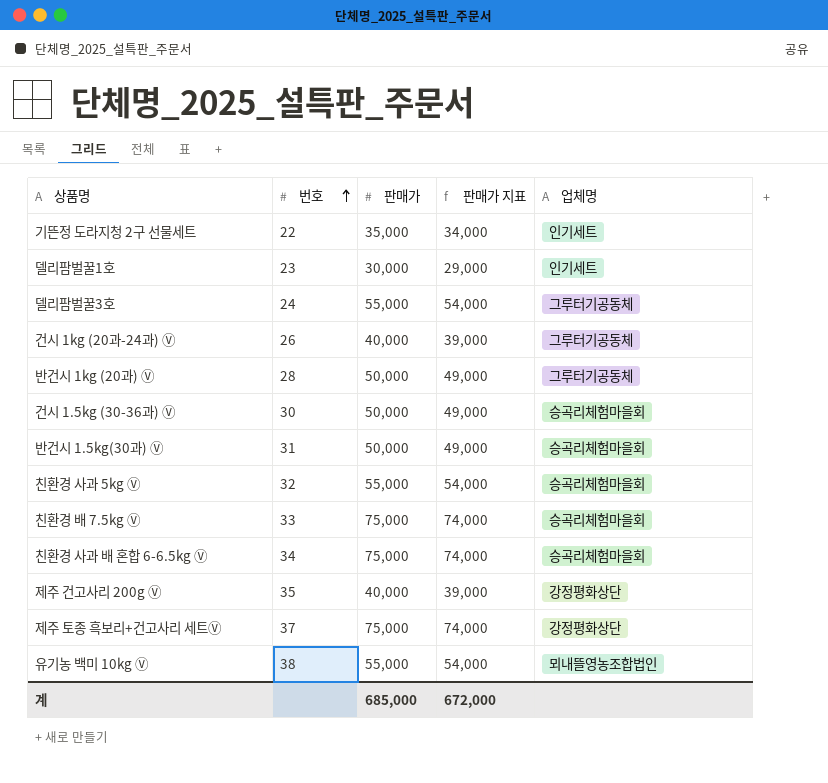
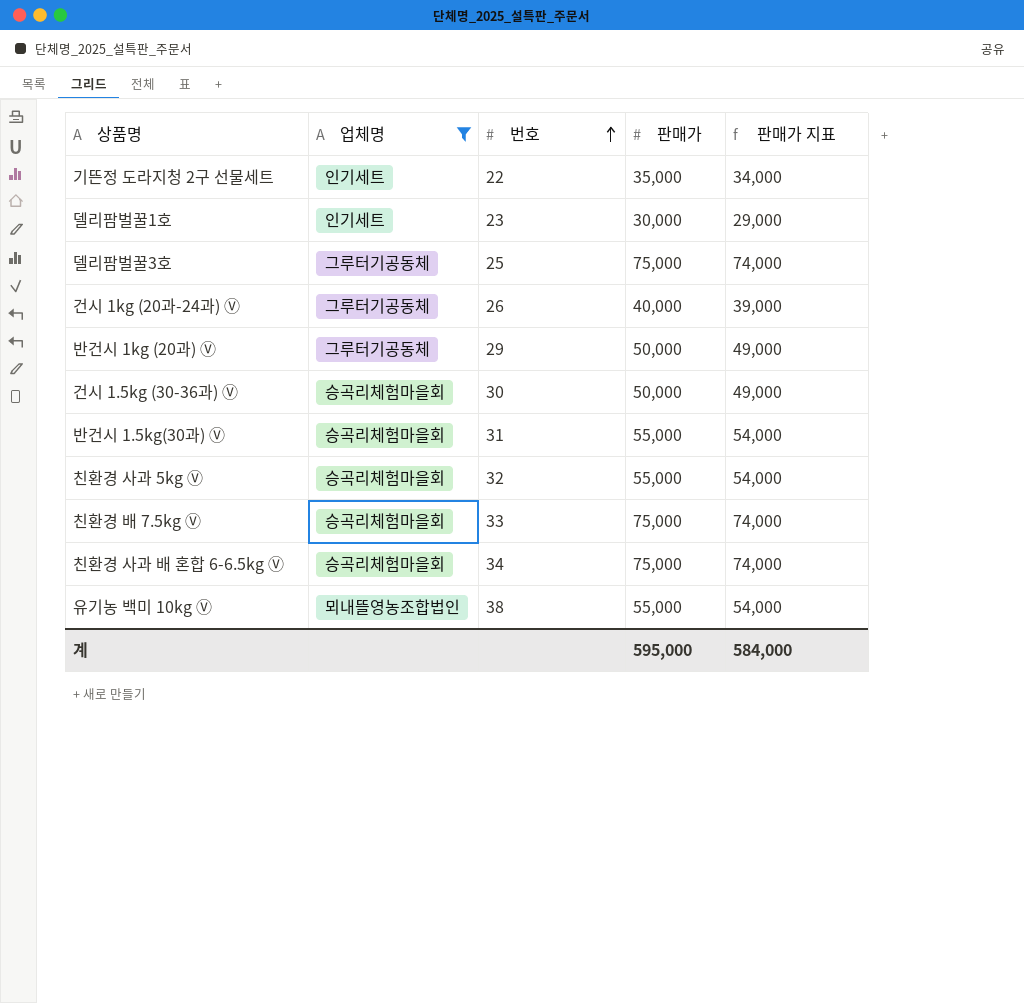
filter: none -> 업체명 != 강정평화상단
column 업체명 | position: 5 -> 2
델리팜벌꿀3호 | 번호: 24 -> 25
델리팜벌꿀3호 | 판매가: 55,000 -> 75,000
델리팜벌꿀3호 | 판매가 지표: 54,000 -> 74,000
반건시 1kg (20과) Ⓥ | 번호: 28 -> 29
반건시 1.5kg(30과) Ⓥ | 판매가: 50,000 -> 55,000
반건시 1.5kg(30과) Ⓥ | 판매가 지표: 49,000 -> 54,000
계 | 판매가: 685,000 -> 595,000
계 | 판매가 지표: 672,000 -> 584,000

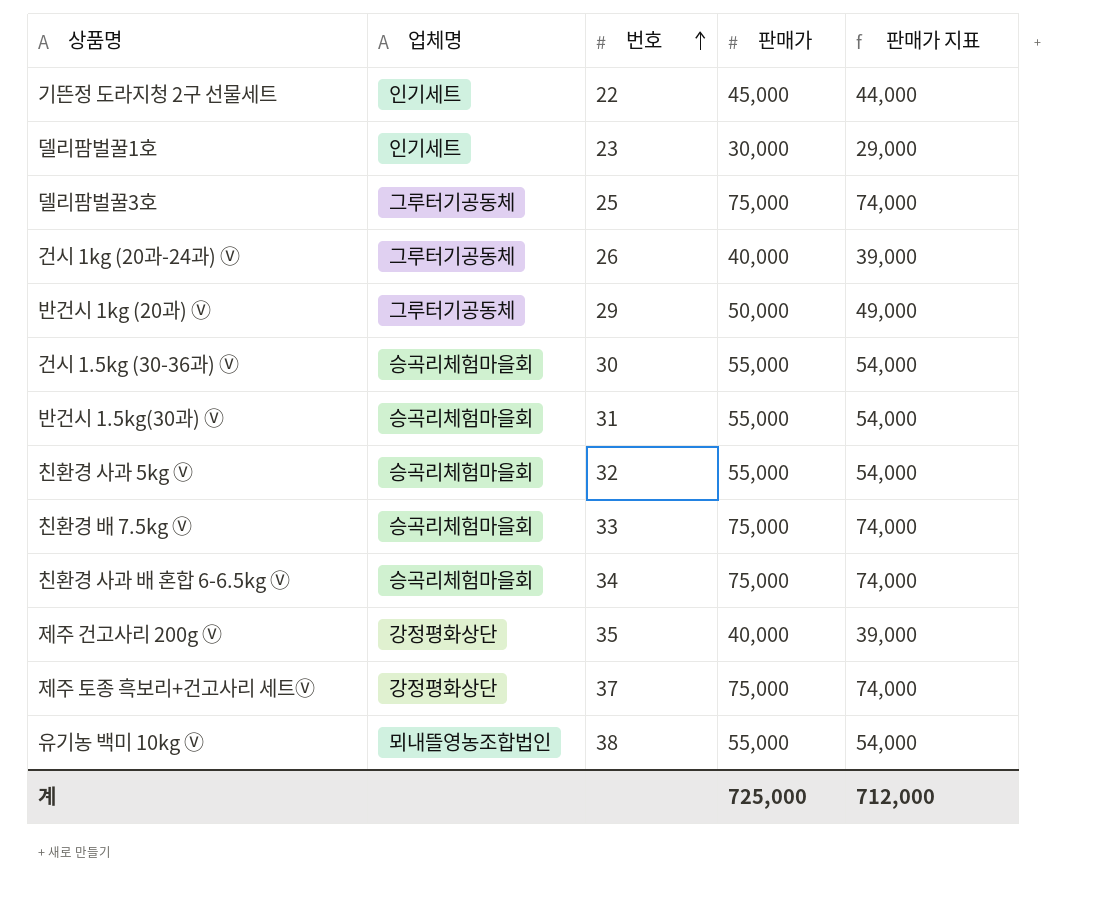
filter: 업체명 != 강정평화상단 -> none
기뜬정 도라지청 2구 선물세트 | 판매가: 35,000 -> 45,000
기뜬정 도라지청 2구 선물세트 | 판매가 지표: 34,000 -> 44,000
건시 1.5kg (30-36과) Ⓥ | 판매가: 50,000 -> 55,000
건시 1.5kg (30-36과) Ⓥ | 판매가 지표: 49,000 -> 54,000
계 | 판매가: 595,000 -> 725,000
계 | 판매가 지표: 584,000 -> 712,000

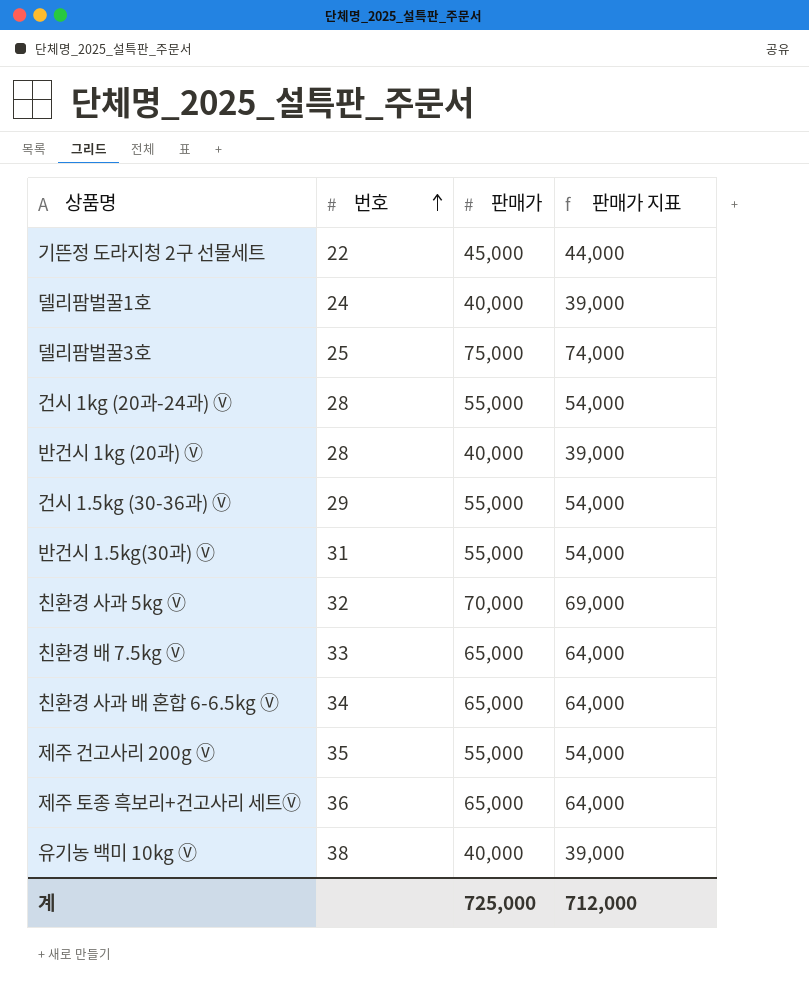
column 업체명 | position: 2 -> none
델리팜벌꿀1호 | 번호: 23 -> 24
델리팜벌꿀1호 | 판매가: 30,000 -> 40,000
델리팜벌꿀1호 | 판매가 지표: 29,000 -> 39,000
건시 1kg (20과-24과) Ⓥ | 번호: 26 -> 28
건시 1kg (20과-24과) Ⓥ | 판매가: 40,000 -> 55,000
건시 1kg (20과-24과) Ⓥ | 판매가 지표: 39,000 -> 54,000
반건시 1kg (20과) Ⓥ | 번호: 29 -> 28
반건시 1kg (20과) Ⓥ | 판매가: 50,000 -> 40,000
반건시 1kg (20과) Ⓥ | 판매가 지표: 49,000 -> 39,000
건시 1.5kg (30-36과) Ⓥ | 번호: 30 -> 29
친환경 사과 5kg Ⓥ | 판매가: 55,000 -> 70,000
친환경 사과 5kg Ⓥ | 판매가 지표: 54,000 -> 69,000
친환경 배 7.5kg Ⓥ | 판매가: 75,000 -> 65,000
친환경 배 7.5kg Ⓥ | 판매가 지표: 74,000 -> 64,000
친환경 사과 배 혼합 6-6.5kg Ⓥ | 판매가: 75,000 -> 65,000
친환경 사과 배 혼합 6-6.5kg Ⓥ | 판매가 지표: 74,000 -> 64,000
제주 건고사리 200g Ⓥ | 판매가: 40,000 -> 55,000
제주 건고사리 200g Ⓥ | 판매가 지표: 39,000 -> 54,000
제주 토종 흑보리+건고사리 세트Ⓥ | 번호: 37 -> 36
제주 토종 흑보리+건고사리 세트Ⓥ | 판매가: 75,000 -> 65,000
제주 토종 흑보리+건고사리 세트Ⓥ | 판매가 지표: 74,000 -> 64,000
유기농 백미 10kg Ⓥ | 판매가: 55,000 -> 40,000
유기농 백미 10kg Ⓥ | 판매가 지표: 54,000 -> 39,000

